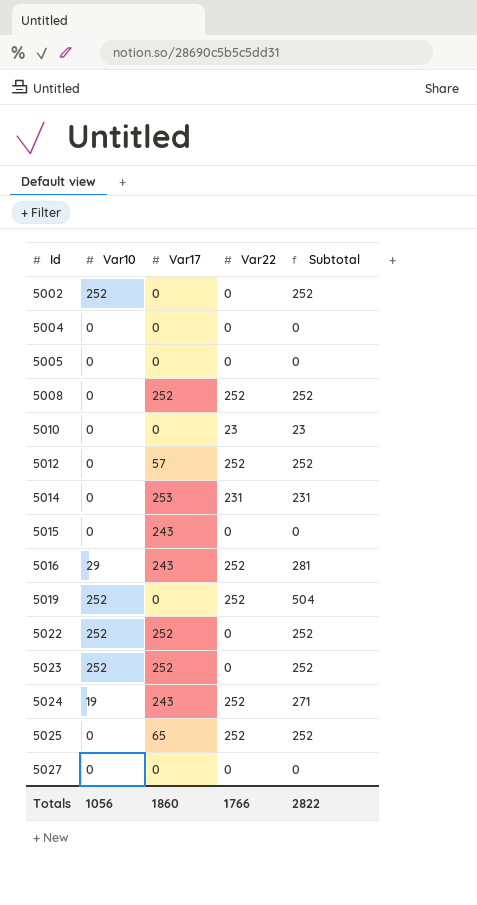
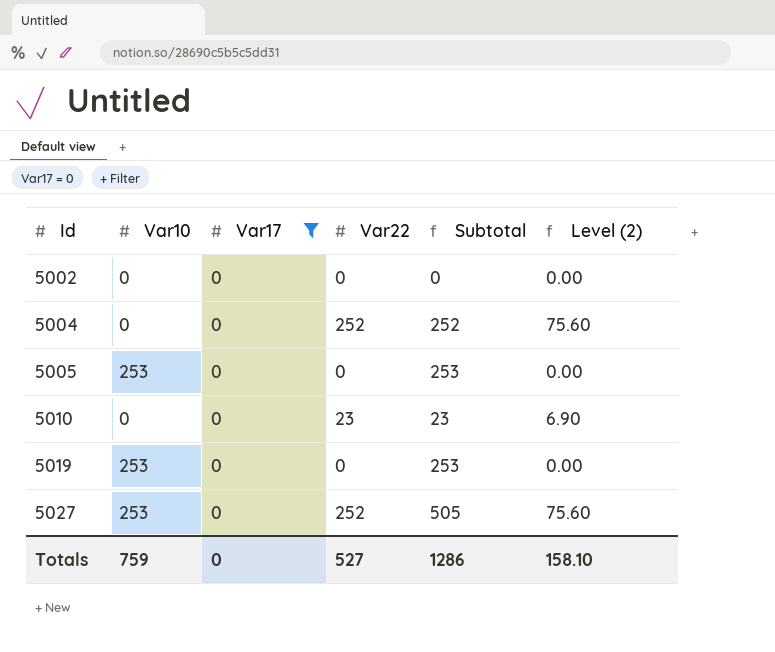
filter: none -> Var17 = 0
column Level (2) | formula: none -> [Var22] * 0.3
5002 | Var10: 252 -> 0
5002 | Subtotal: 252 -> 0
5004 | Var22: 0 -> 252
5004 | Subtotal: 0 -> 252
5005 | Var10: 0 -> 253
5005 | Subtotal: 0 -> 253
5019 | Var10: 252 -> 253
5019 | Var22: 252 -> 0
5019 | Subtotal: 504 -> 253
5027 | Var10: 0 -> 253
5027 | Var22: 0 -> 252
5027 | Subtotal: 0 -> 505
Totals | Var10: 1056 -> 759
Totals | Var17: 1860 -> 0
Totals | Var22: 1766 -> 527
Totals | Subtotal: 2822 -> 1286

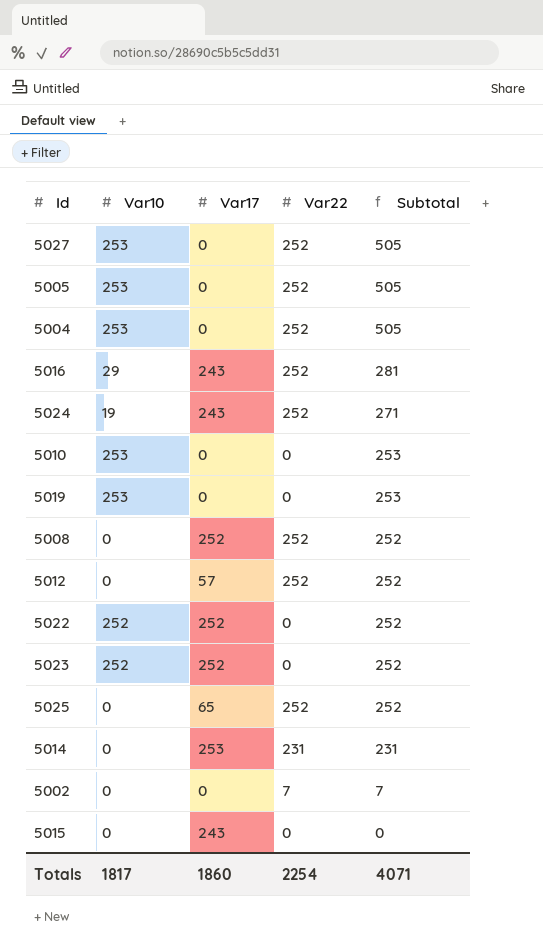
filter: Var17 = 0 -> none
row order: Id ascending -> Subtotal descending
column Level (2) | formula: [Var22] * 0.3 -> none
5005 | Var22: 0 -> 252
5005 | Subtotal: 253 -> 505
5004 | Var10: 0 -> 253
5004 | Subtotal: 252 -> 505
5010 | Var10: 0 -> 253
5010 | Var22: 23 -> 0
5010 | Subtotal: 23 -> 253
5002 | Var22: 0 -> 7
5002 | Subtotal: 0 -> 7
Totals | Var10: 759 -> 1817
Totals | Var17: 0 -> 1860
Totals | Var22: 527 -> 2254
Totals | Subtotal: 1286 -> 4071

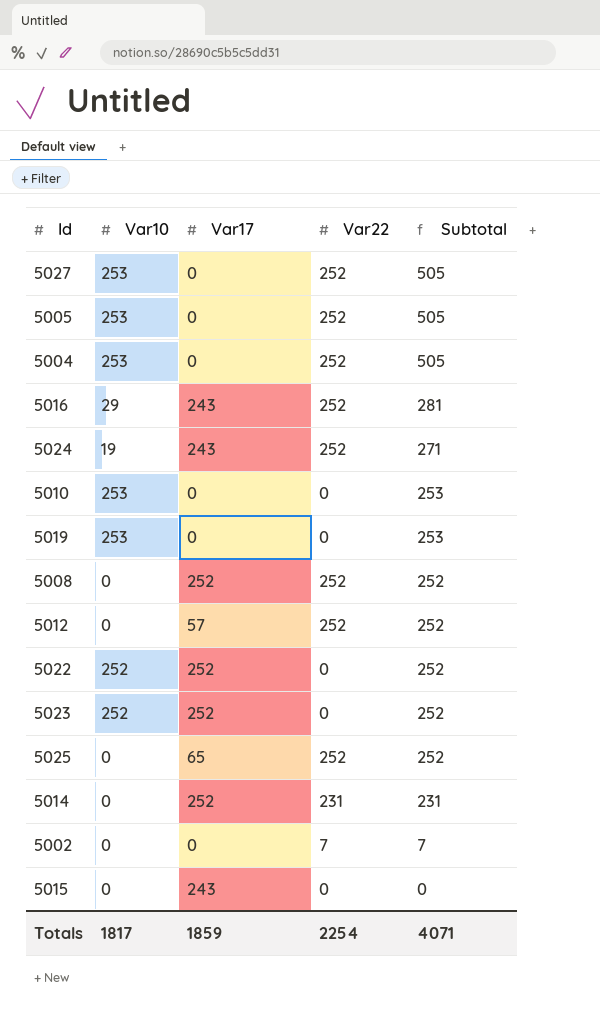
5014 | Var17: 253 -> 252
Totals | Var17: 1860 -> 1859

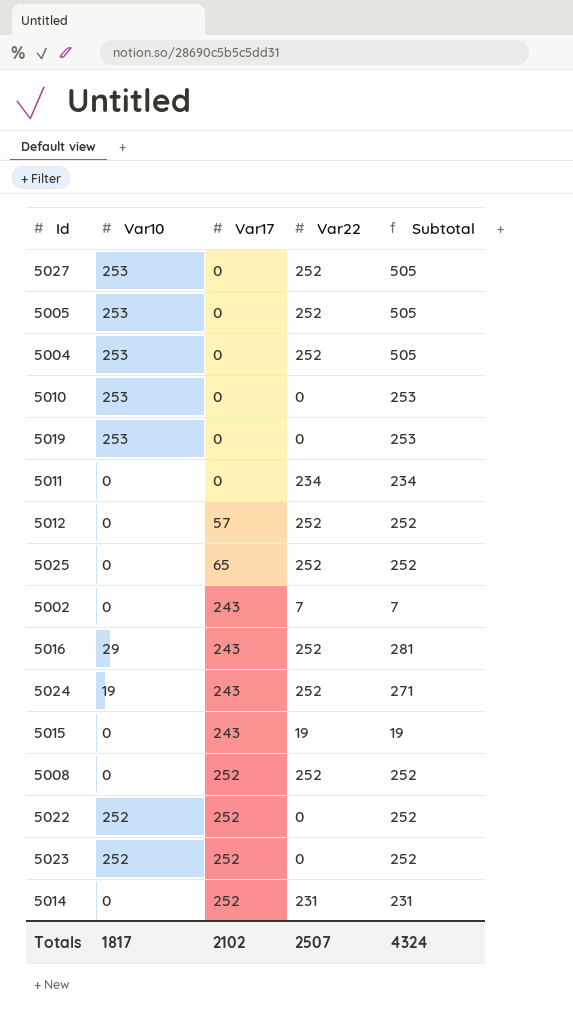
row order: Subtotal descending -> Var17 ascending
row 5011: none -> 0 | 0 | 234 | 234
5002 | Var17: 0 -> 243
5015 | Var22: 0 -> 19
5015 | Subtotal: 0 -> 19
Totals | Var17: 1859 -> 2102
Totals | Var22: 2254 -> 2507
Totals | Subtotal: 4071 -> 4324

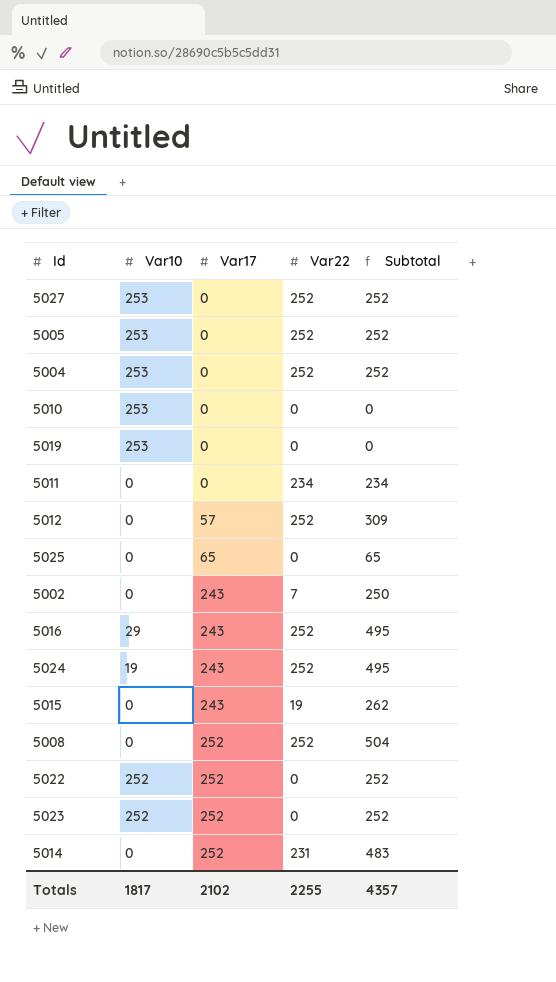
column Subtotal | formula: [Var10] + [Var22] -> [Var17] + [Var22]
5025 | Var22: 252 -> 0
Totals | Var22: 2507 -> 2255
Totals | Subtotal: 4324 -> 4357

